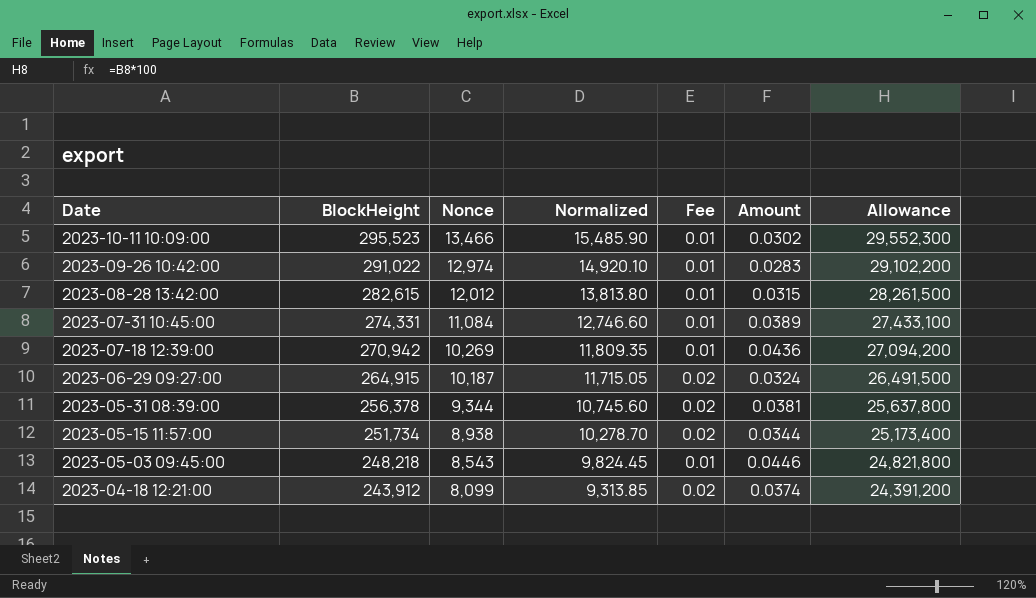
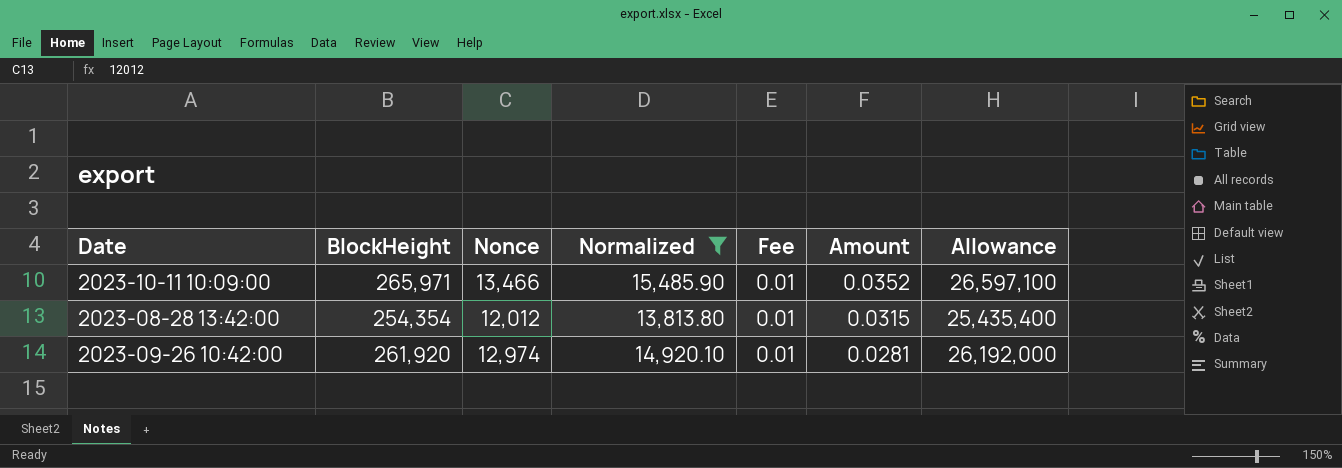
filter: none -> Normalized >= 13,813.80
row order: Date descending -> Amount descending
2023-10-11 10:09:00 | BlockHeight: 295,523 -> 265,971
2023-10-11 10:09:00 | Amount: 0.0302 -> 0.0352
2023-10-11 10:09:00 | Allowance: 29,552,300 -> 26,597,100
2023-08-28 13:42:00 | BlockHeight: 282,615 -> 254,354
2023-08-28 13:42:00 | Allowance: 28,261,500 -> 25,435,400
2023-09-26 10:42:00 | BlockHeight: 291,022 -> 261,920
2023-09-26 10:42:00 | Amount: 0.0283 -> 0.0281
2023-09-26 10:42:00 | Allowance: 29,102,200 -> 26,192,000

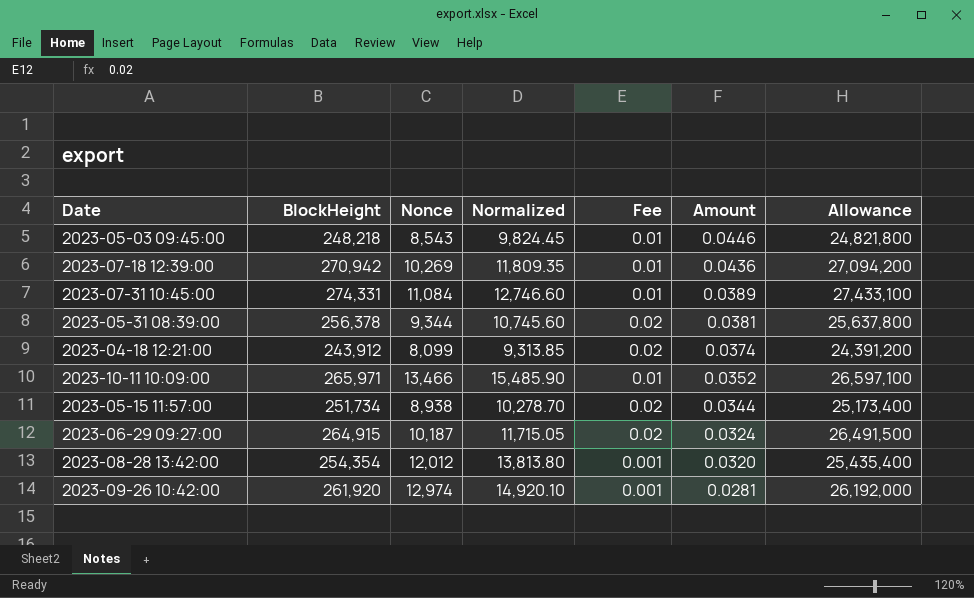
filter: Normalized >= 13,813.80 -> none
2023-08-28 13:42:00 | Fee: 0.01 -> 0.001
2023-08-28 13:42:00 | Amount: 0.0315 -> 0.0320
2023-09-26 10:42:00 | Fee: 0.01 -> 0.001

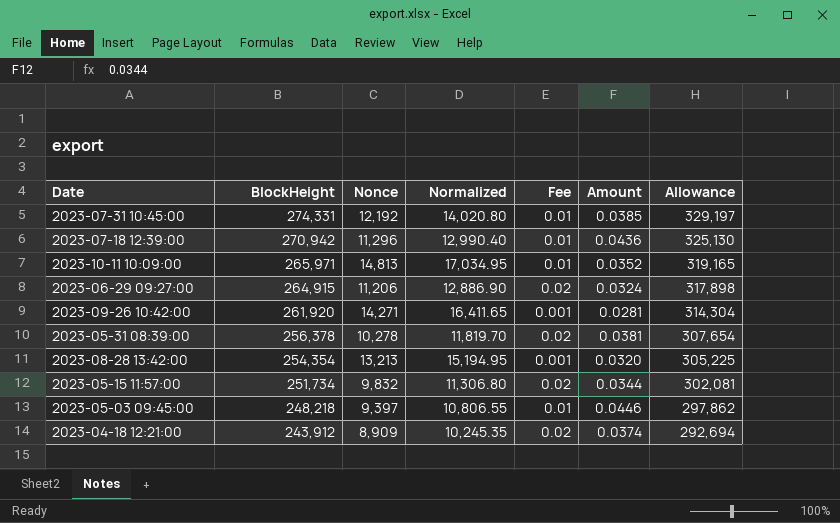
row order: Amount descending -> BlockHeight descending
column Allowance | formula: [BlockHeight] * 100 -> [BlockHeight] * 1.2
2023-07-31 10:45:00 | Nonce: 11,084 -> 12,192
2023-07-31 10:45:00 | Normalized: 12,746.60 -> 14,020.80
2023-07-31 10:45:00 | Amount: 0.0389 -> 0.0385
2023-07-18 12:39:00 | Nonce: 10,269 -> 11,296
2023-07-18 12:39:00 | Normalized: 11,809.35 -> 12,990.40
2023-10-11 10:09:00 | Nonce: 13,466 -> 14,813
2023-10-11 10:09:00 | Normalized: 15,485.90 -> 17,034.95
2023-06-29 09:27:00 | Nonce: 10,187 -> 11,206
2023-06-29 09:27:00 | Normalized: 11,715.05 -> 12,886.90
2023-09-26 10:42:00 | Nonce: 12,974 -> 14,271
2023-09-26 10:42:00 | Normalized: 14,920.10 -> 16,411.65
2023-05-31 08:39:00 | Nonce: 9,344 -> 10,278
2023-05-31 08:39:00 | Normalized: 10,745.60 -> 11,819.70
2023-08-28 13:42:00 | Nonce: 12,012 -> 13,213
2023-08-28 13:42:00 | Normalized: 13,813.80 -> 15,194.95
2023-05-15 11:57:00 | Nonce: 8,938 -> 9,832
2023-05-15 11:57:00 | Normalized: 10,278.70 -> 11,306.80
2023-05-03 09:45:00 | Nonce: 8,543 -> 9,397
2023-05-03 09:45:00 | Normalized: 9,824.45 -> 10,806.55
2023-04-18 12:21:00 | Nonce: 8,099 -> 8,909
2023-04-18 12:21:00 | Normalized: 9,313.85 -> 10,245.35

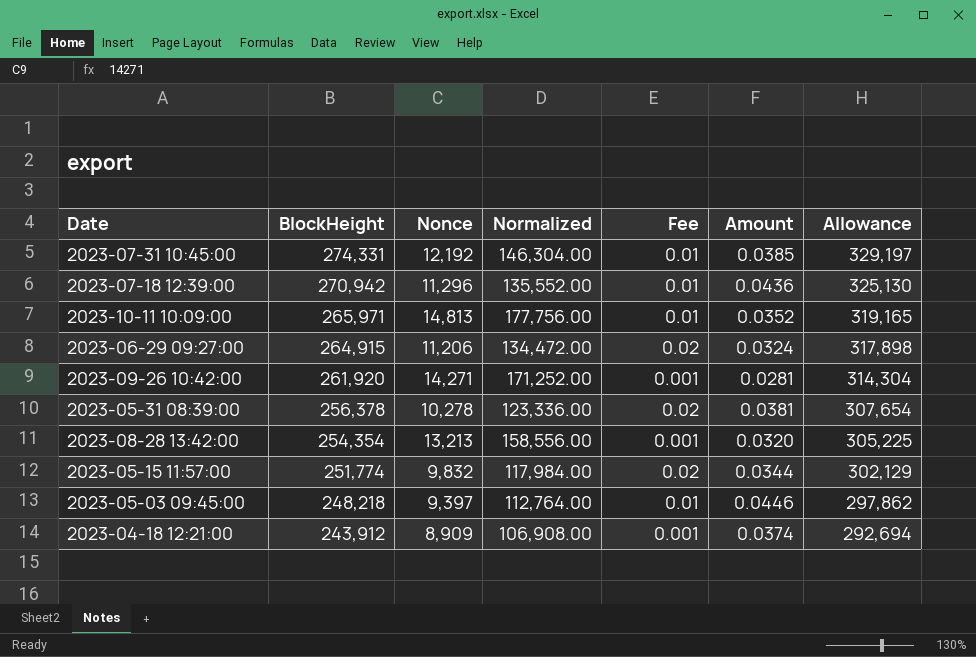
column Normalized | formula: [Nonce] * 1.15 -> [Nonce] * 12
2023-05-15 11:57:00 | BlockHeight: 251,734 -> 251,774
2023-05-15 11:57:00 | Allowance: 302,081 -> 302,129
2023-04-18 12:21:00 | Fee: 0.02 -> 0.001

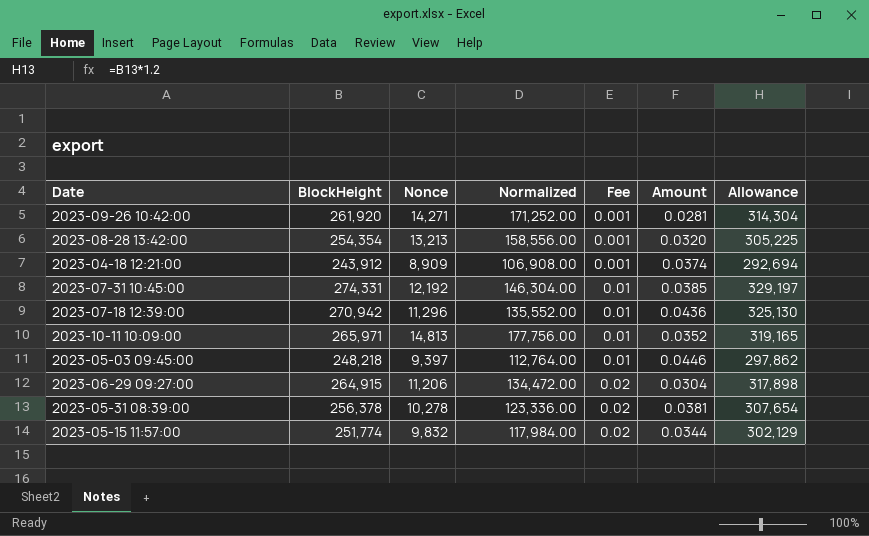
row order: BlockHeight descending -> Fee ascending
2023-06-29 09:27:00 | Amount: 0.0324 -> 0.0304

